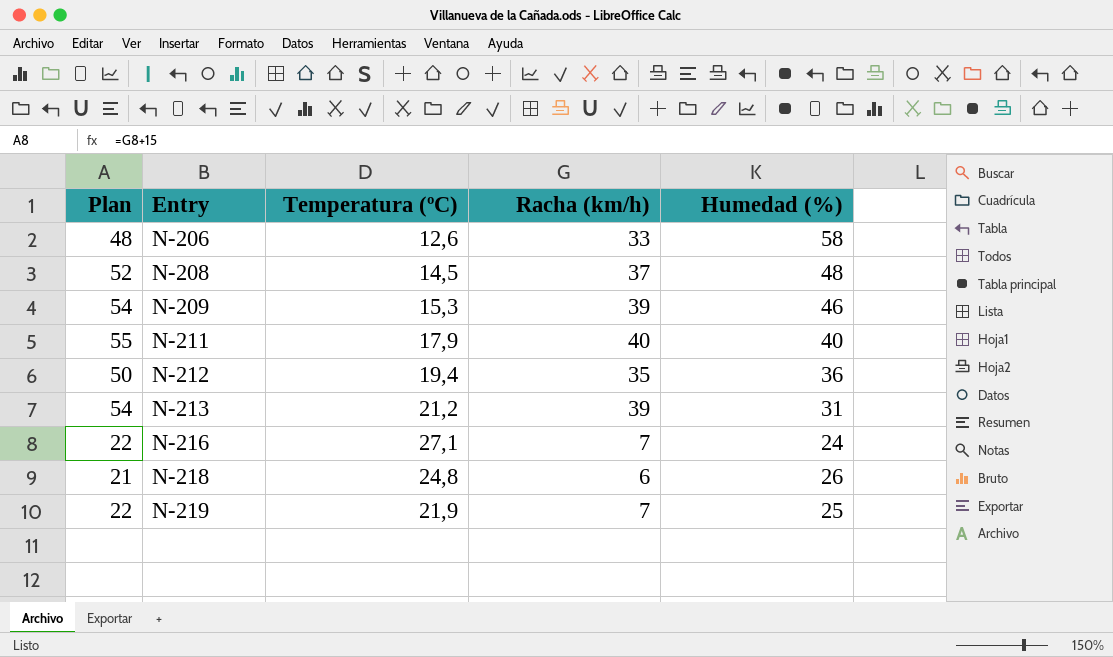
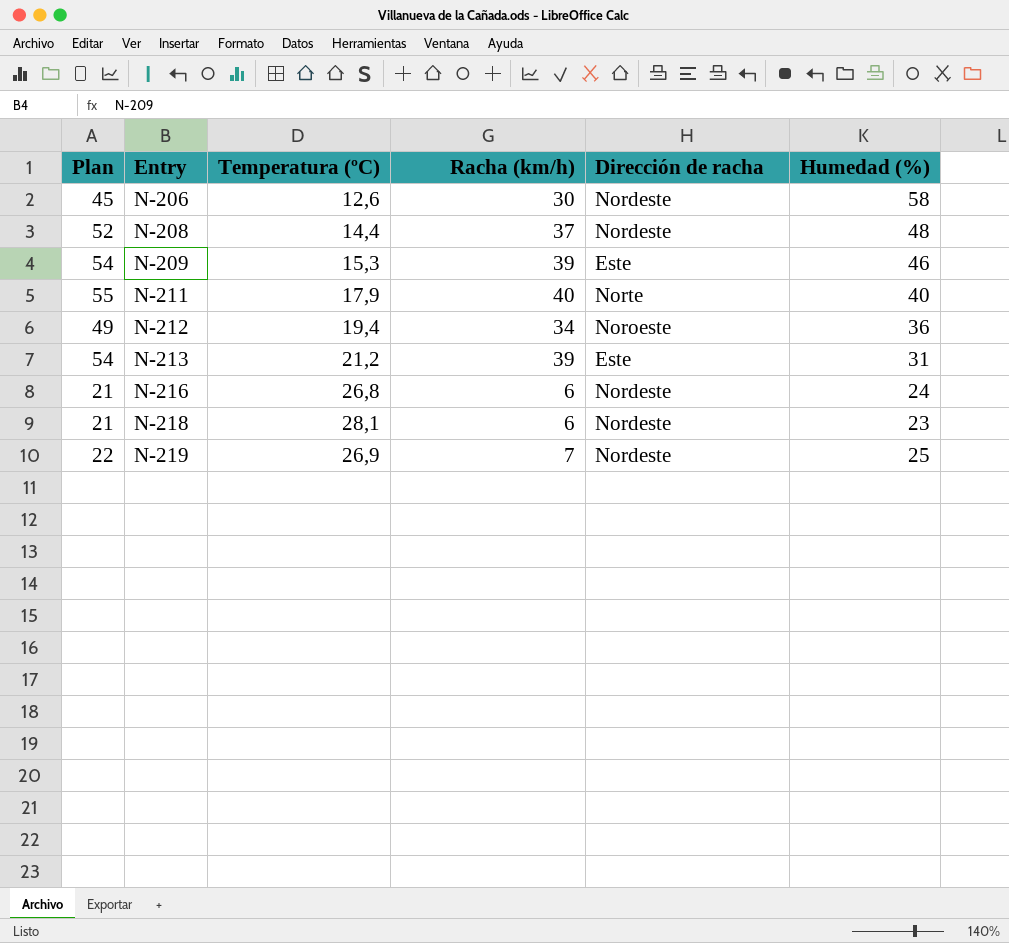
column Dirección de racha | position: none -> 5
N-206 | Plan: 48 -> 45
N-206 | Racha (km/h): 33 -> 30
N-208 | Temperatura (ºC): 14,5 -> 14,4
N-212 | Plan: 50 -> 49
N-212 | Racha (km/h): 35 -> 34
N-216 | Plan: 22 -> 21
N-216 | Temperatura (ºC): 27,1 -> 26,8
N-216 | Racha (km/h): 7 -> 6
N-218 | Temperatura (ºC): 24,8 -> 28,1
N-218 | Humedad (%): 26 -> 23
N-219 | Temperatura (ºC): 21,9 -> 26,9

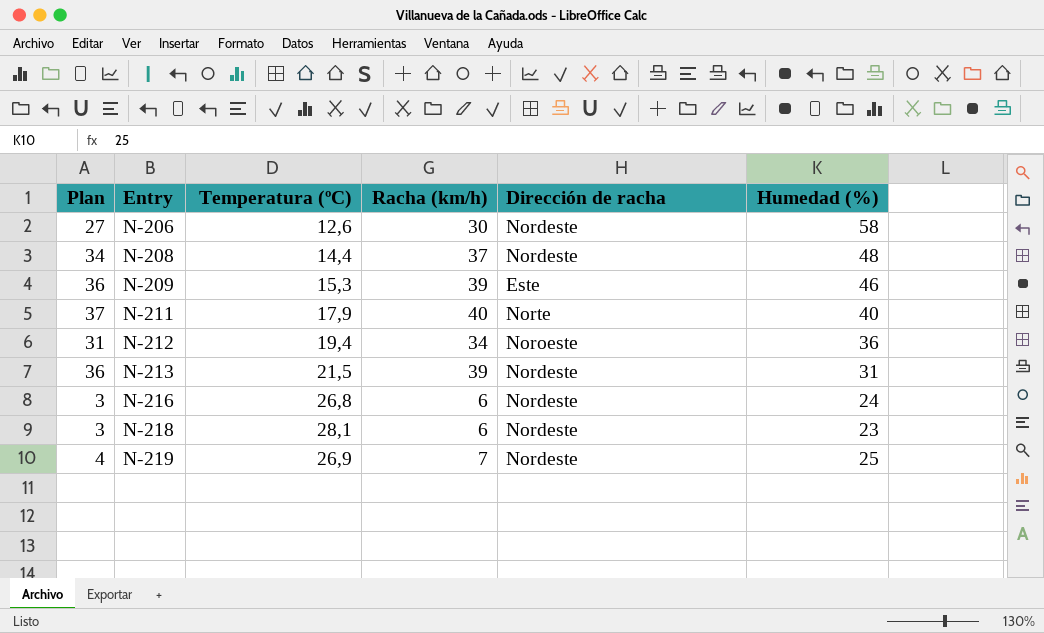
column Plan | formula: [Racha (km/h)] + 15 -> [Racha (km/h)] - 3
N-213 | Temperatura (ºC): 21,2 -> 21,5
N-213 | Dirección de racha: Este -> Nordeste

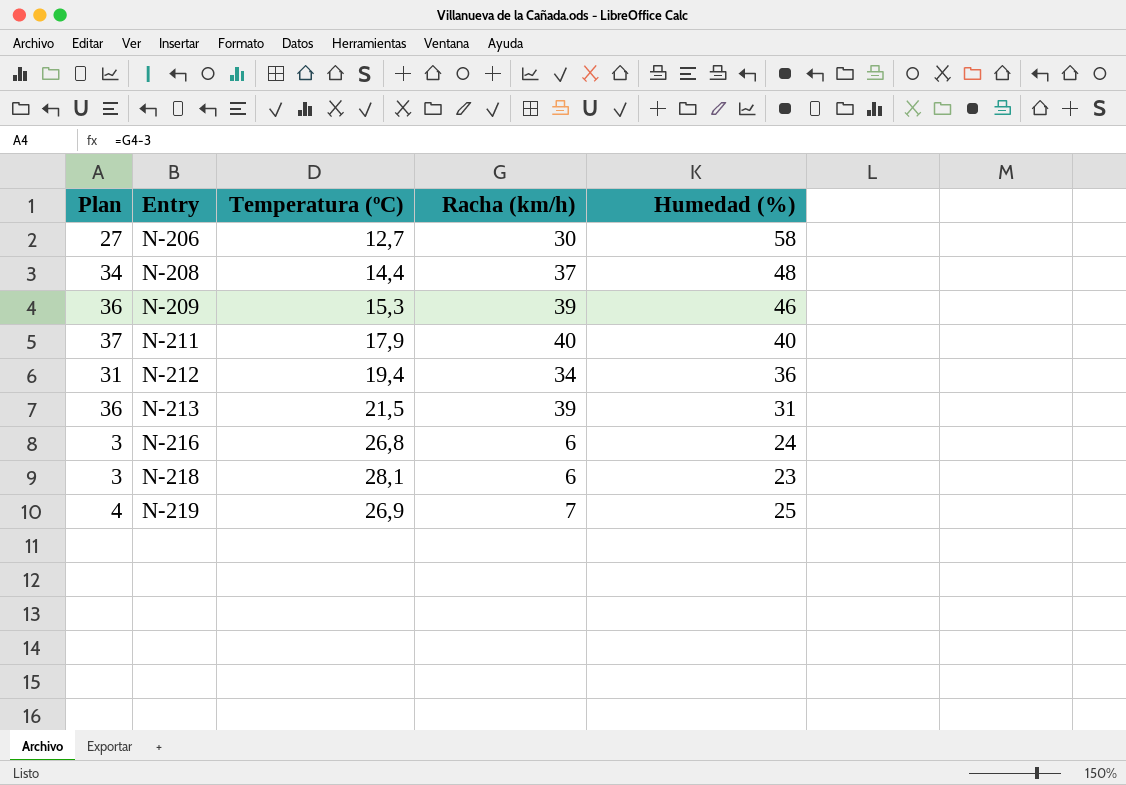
column Dirección de racha | position: 5 -> none
N-206 | Temperatura (ºC): 12,6 -> 12,7

